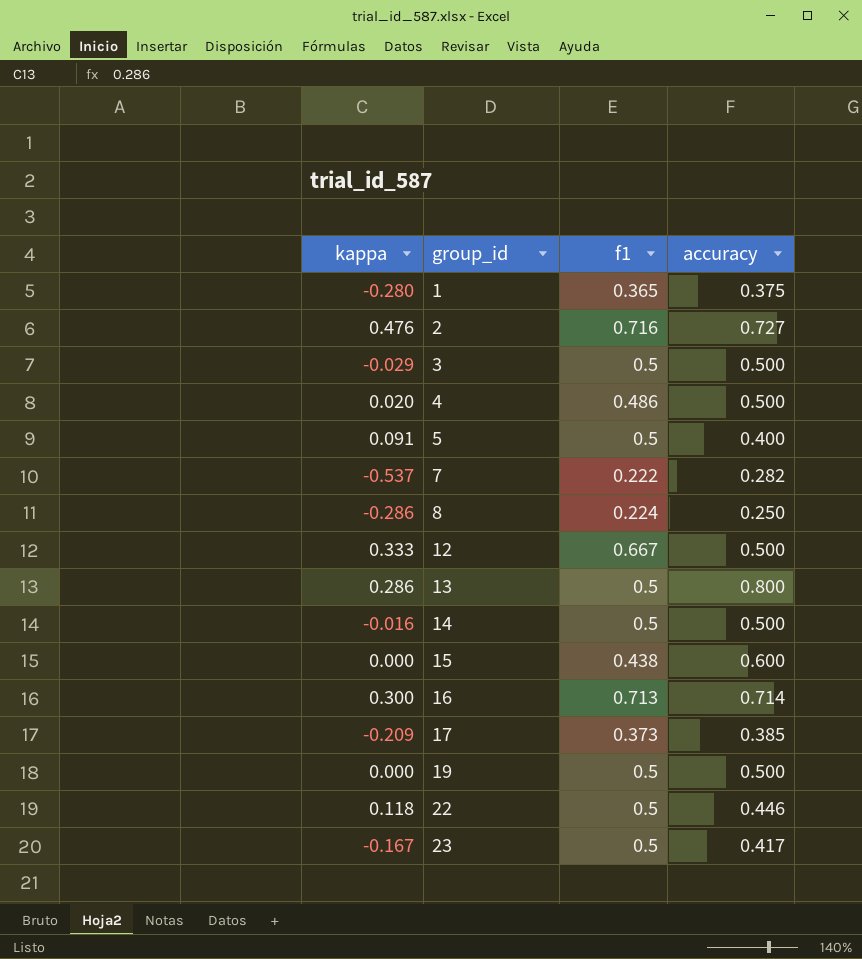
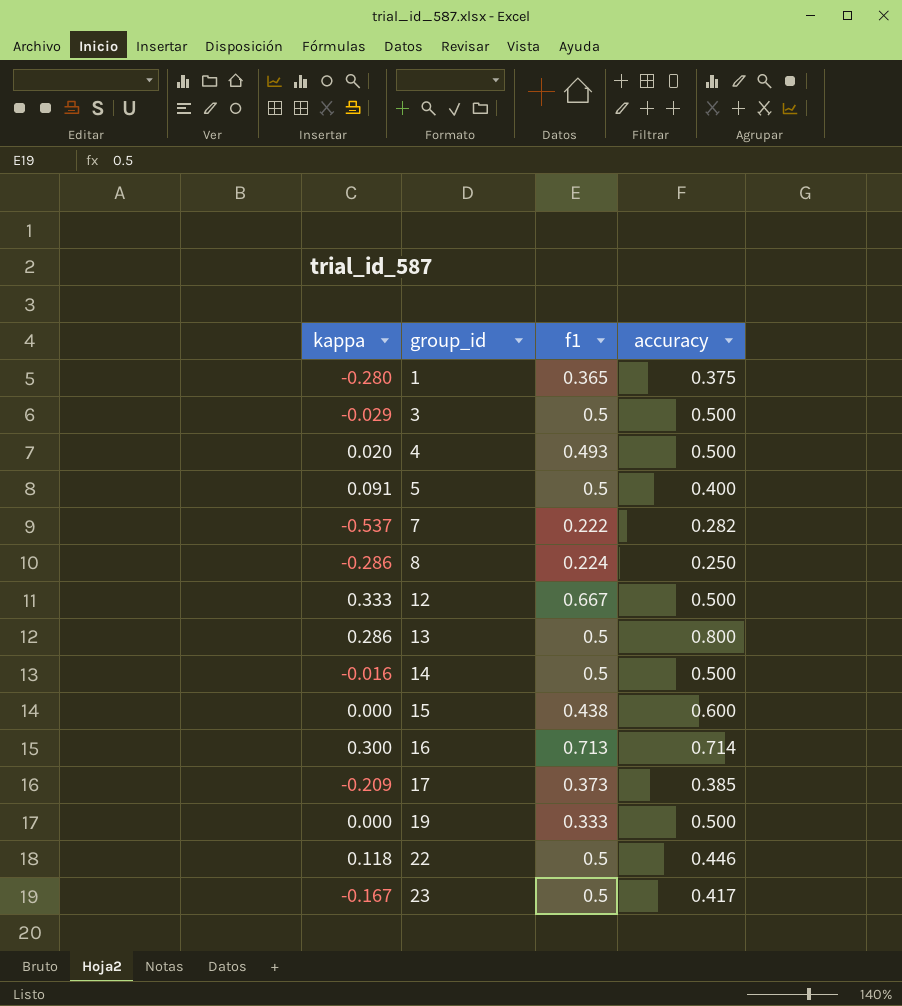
row 2: 0.476 | 0.716 | 0.727 -> none
4 | f1: 0.486 -> 0.493
19 | f1: 0.5 -> 0.333

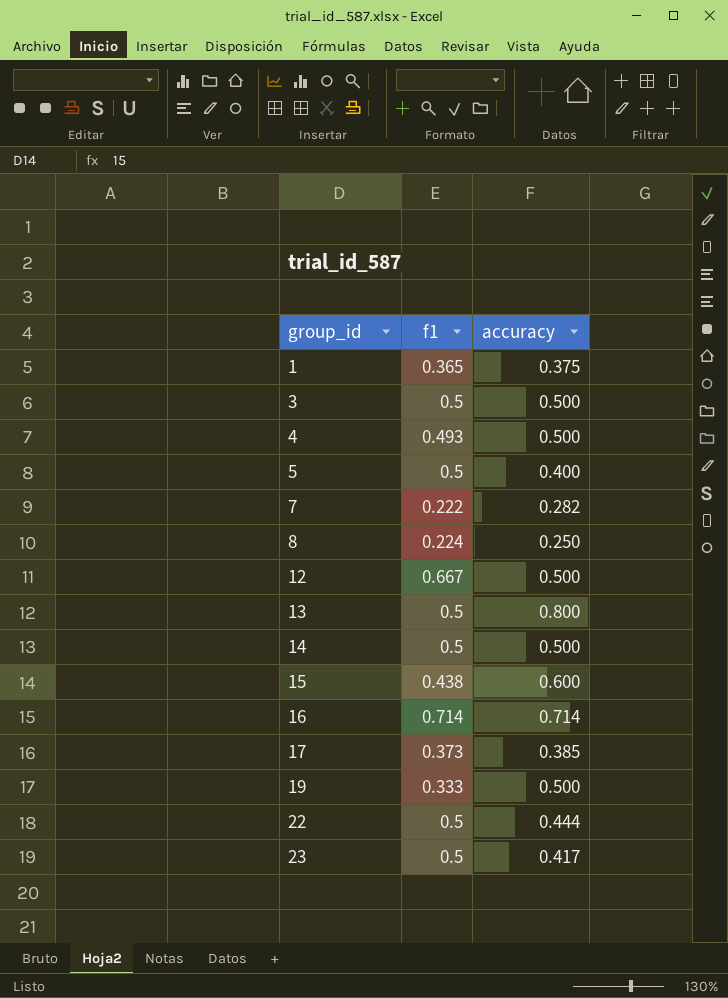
column kappa | position: 1 -> none
16 | f1: 0.713 -> 0.714
22 | accuracy: 0.446 -> 0.444

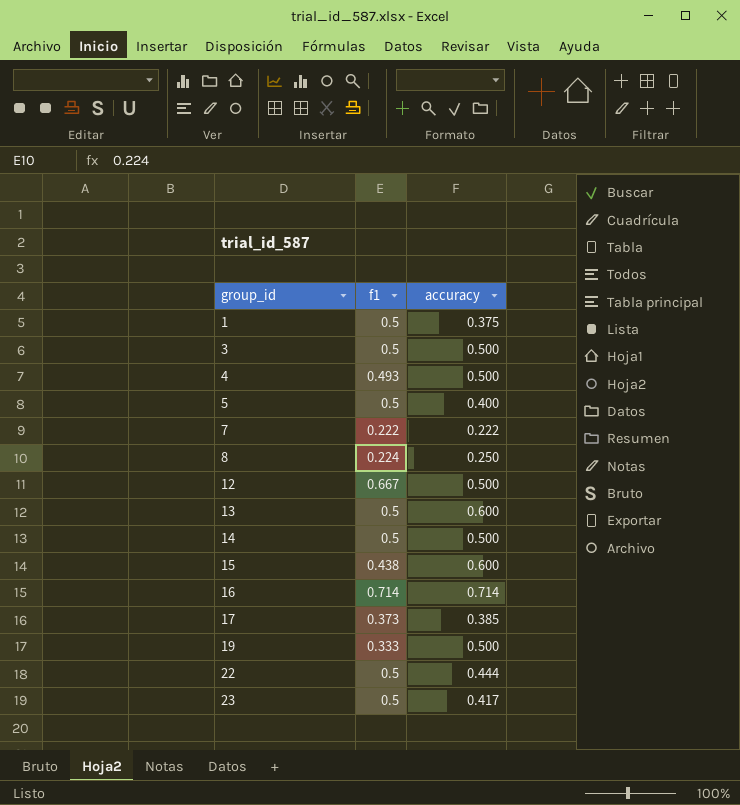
1 | f1: 0.365 -> 0.5
7 | accuracy: 0.282 -> 0.222
13 | accuracy: 0.800 -> 0.600

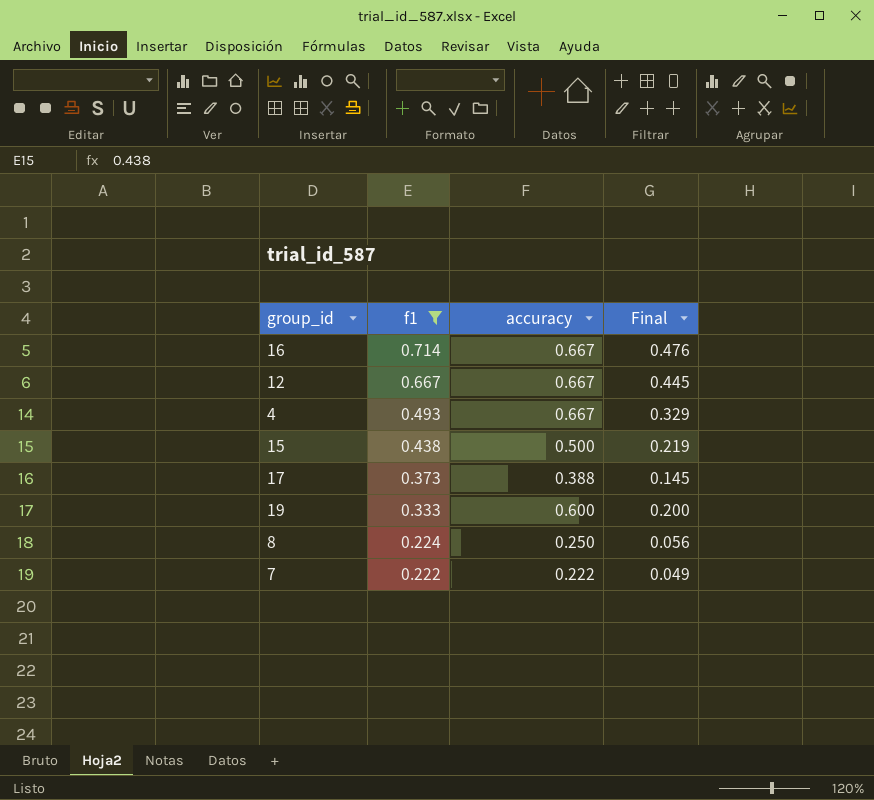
filter: none -> f1 != 0.5
row order: group_id ascending -> f1 descending
column Final | formula: none -> [f1] * [accuracy]
16 | accuracy: 0.714 -> 0.667
12 | accuracy: 0.500 -> 0.667
4 | accuracy: 0.500 -> 0.667
15 | accuracy: 0.600 -> 0.500
17 | accuracy: 0.385 -> 0.388
19 | accuracy: 0.500 -> 0.600

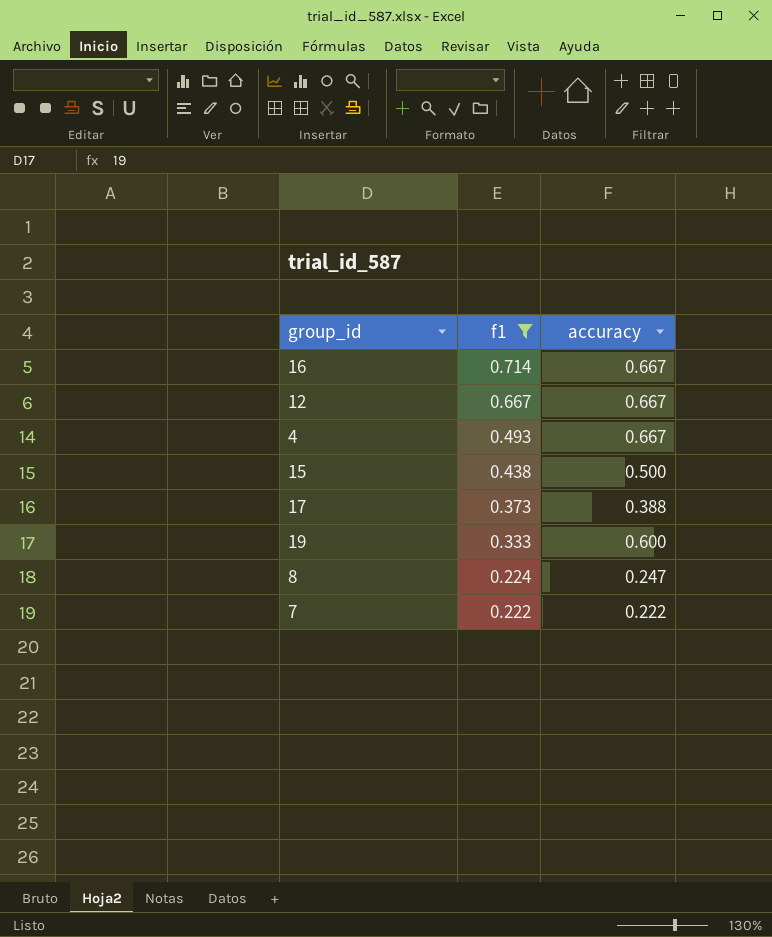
column Final | formula: [f1] * [accuracy] -> none
8 | accuracy: 0.250 -> 0.247

